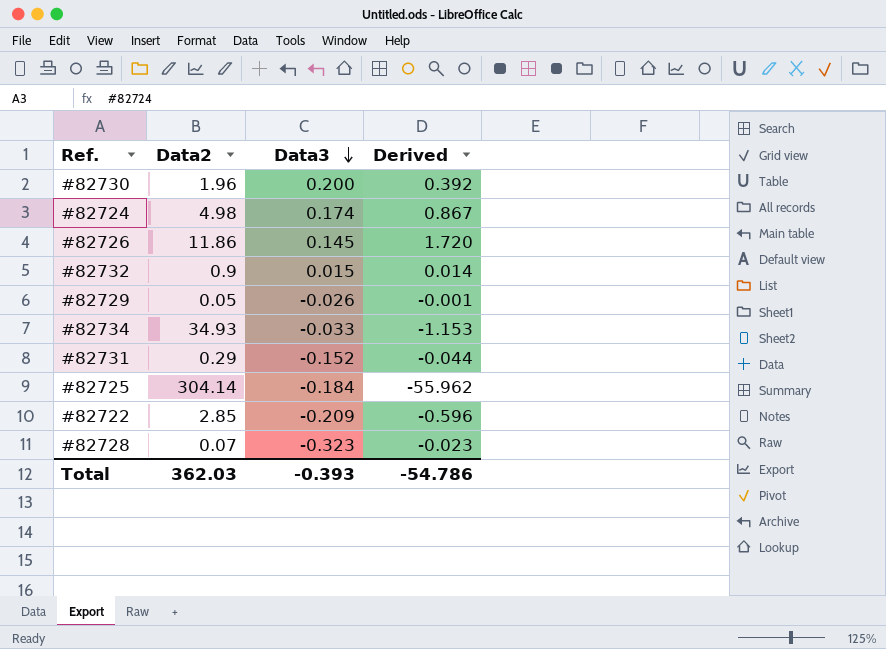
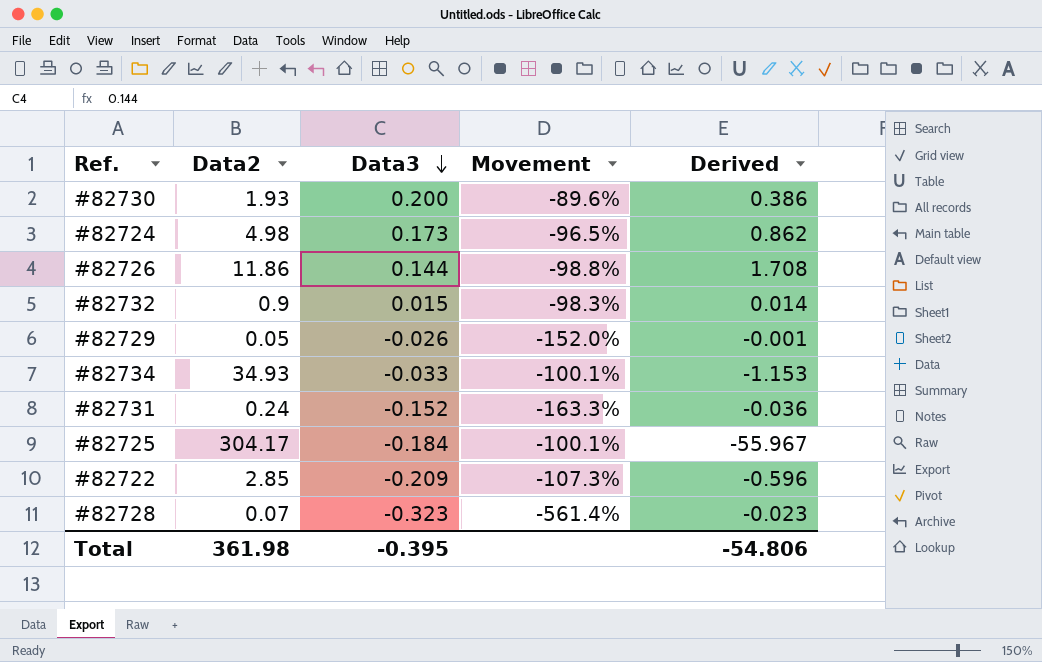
column Movement | formula: none -> ([Data3] - [Data2]) / [Data2]
#82730 | Data2: 1.96 -> 1.93
#82730 | Derived: 0.392 -> 0.386
#82724 | Data3: 0.174 -> 0.173
#82724 | Derived: 0.867 -> 0.862
#82726 | Data3: 0.145 -> 0.144
#82726 | Derived: 1.720 -> 1.708
#82731 | Data2: 0.29 -> 0.24
#82731 | Derived: -0.044 -> -0.036
#82725 | Data2: 304.14 -> 304.17
#82725 | Derived: -55.962 -> -55.967
Total | Data2: 362.03 -> 361.98
Total | Data3: -0.393 -> -0.395
Total | Derived: -54.786 -> -54.806

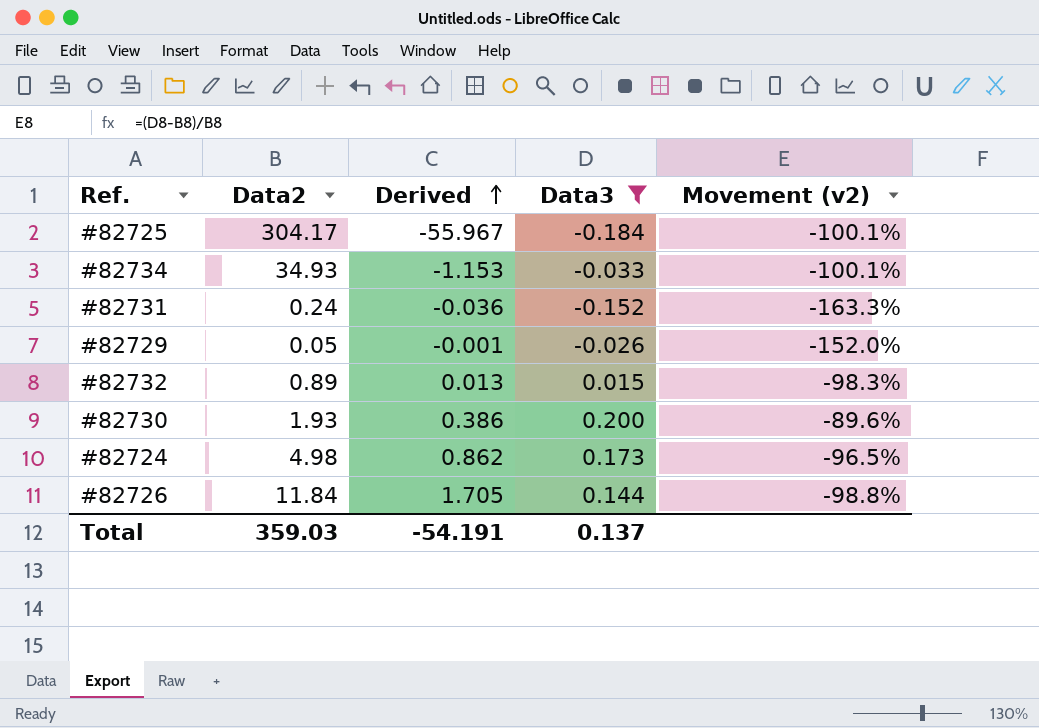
filter: none -> Data3 >= -0.184
row order: Data3 descending -> Derived ascending
column Derived | position: 5 -> 3
column name: Movement -> Movement (v2)
#82732 | Data2: 0.9 -> 0.89
#82732 | Derived: 0.014 -> 0.013
#82726 | Data2: 11.86 -> 11.84
#82726 | Derived: 1.708 -> 1.705
Total | Data2: 361.98 -> 359.03
Total | Derived: -54.806 -> -54.191
Total | Data3: -0.395 -> 0.137

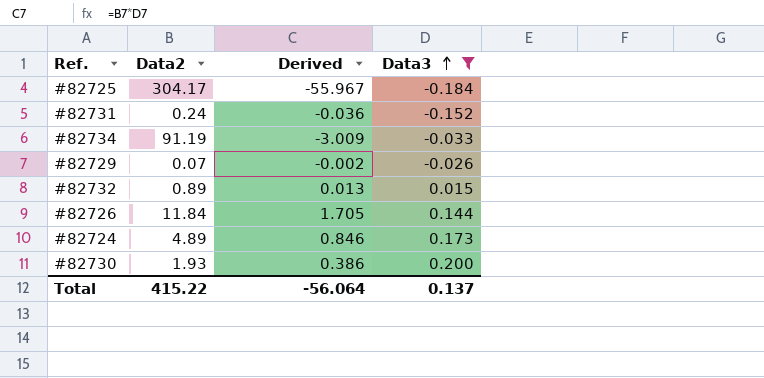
row order: Derived ascending -> Data3 ascending
column Movement (v2) | formula: ([Data3] - [Data2]) / [Data2] -> none
#82734 | Data2: 34.93 -> 91.19
#82734 | Derived: -1.153 -> -3.009
#82729 | Data2: 0.05 -> 0.07
#82729 | Derived: -0.001 -> -0.002
#82724 | Data2: 4.98 -> 4.89
#82724 | Derived: 0.862 -> 0.846
Total | Data2: 359.03 -> 415.22
Total | Derived: -54.191 -> -56.064

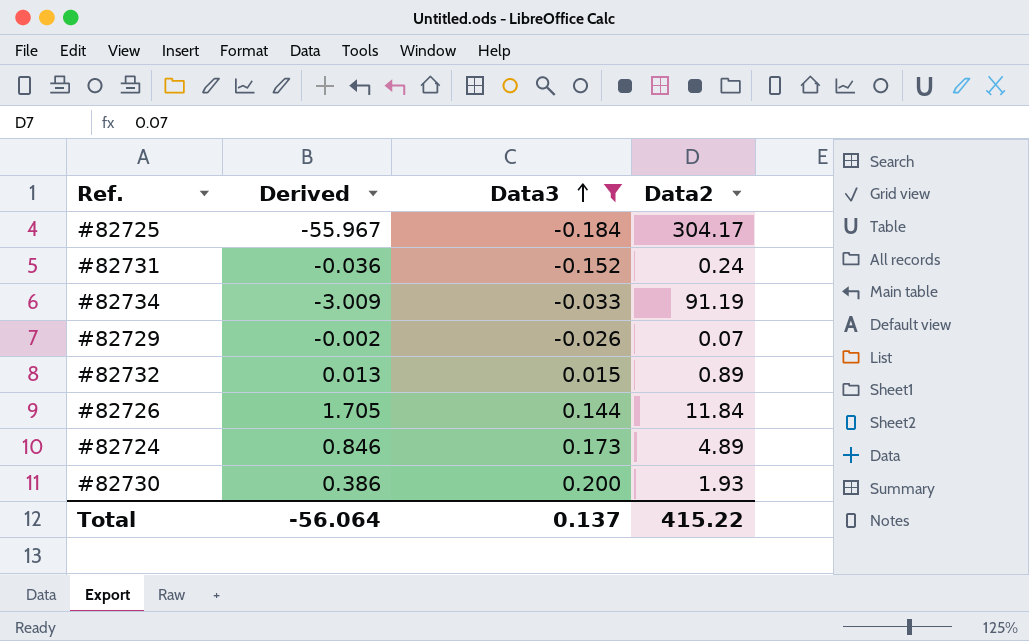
column Data2 | position: 2 -> 4

